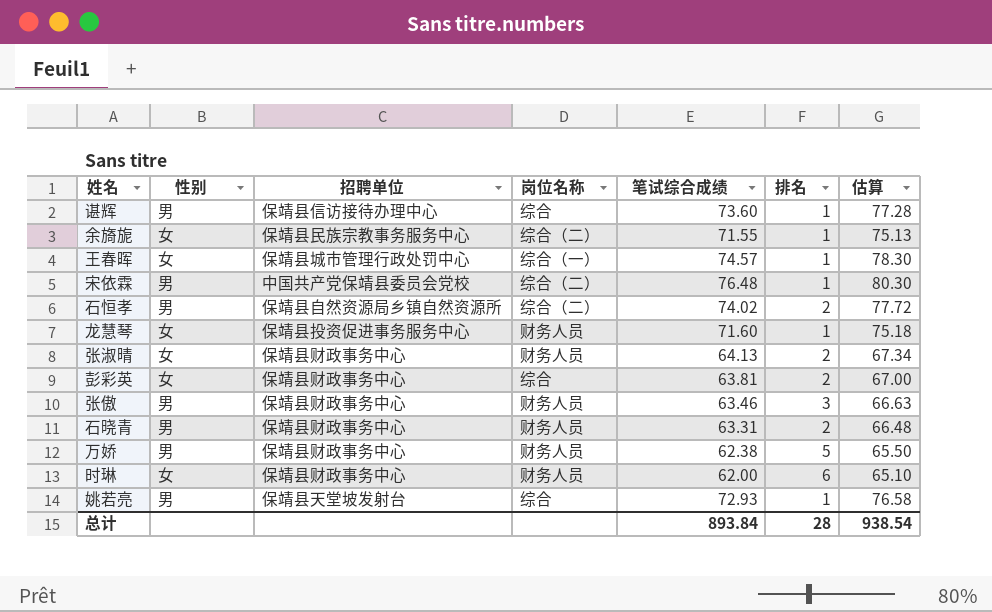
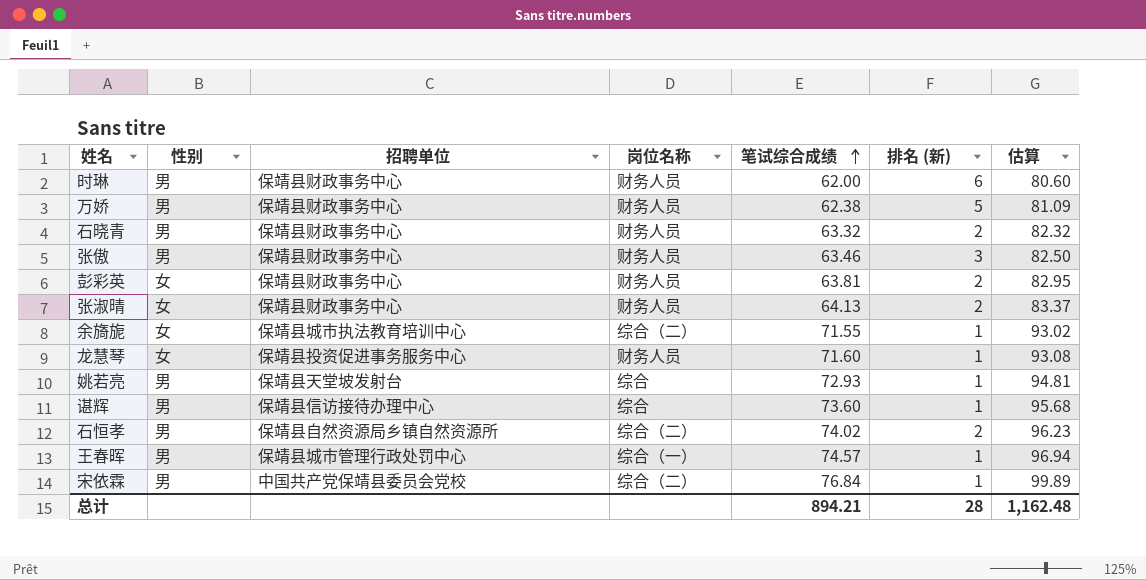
row order: none -> 笔试综合成绩 ascending
column name: 排名 -> 排名 (新)
column 估算 | formula: [笔试综合成绩] * 1.05 -> [笔试综合成绩] * 1.3
时琳 | 性别: 女 -> 男
石晓青 | 笔试综合成绩: 63.31 -> 63.32
彭彩英 | 岗位名称: 综合 -> 财务人员
余旖旎 | 招聘单位: 保靖县民族宗教事务服务中心 -> 保靖县城市执法教育培训中心
王春晖 | 性别: 女 -> 男
宋依霖 | 笔试综合成绩: 76.48 -> 76.84
总计 | 笔试综合成绩: 893.84 -> 894.21
总计 | 估算: 938.54 -> 1,162.48

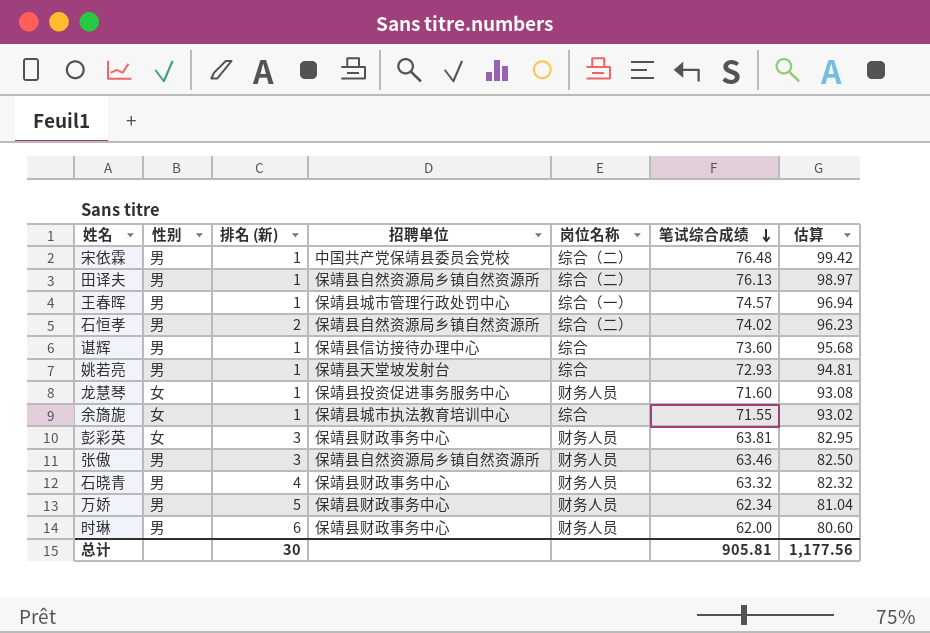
row order: 笔试综合成绩 ascending -> 笔试综合成绩 descending
column 排名 (新) | position: 6 -> 3
row 张淑晴: 女 | 保靖县财政事务中心 | 财务人员 | 64.13 | 2 | 83.37 -> none
宋依霖 | 笔试综合成绩: 76.84 -> 76.48
宋依霖 | 估算: 99.89 -> 99.42
row 田译夫: none -> 男 | 1 | 保靖县自然资源局乡镇自然资源所 | 综合（二） | 76.13 | 98.97
余旖旎 | 岗位名称: 综合（二） -> 综合
彭彩英 | 排名 (新): 2 -> 3
张傲 | 招聘单位: 保靖县财政事务中心 -> 保靖县自然资源局乡镇自然资源所
石晓青 | 排名 (新): 2 -> 4
万娇 | 笔试综合成绩: 62.38 -> 62.34
万娇 | 估算: 81.09 -> 81.04
总计 | 排名 (新): 28 -> 30
总计 | 笔试综合成绩: 894.21 -> 905.81
总计 | 估算: 1,162.48 -> 1,177.56

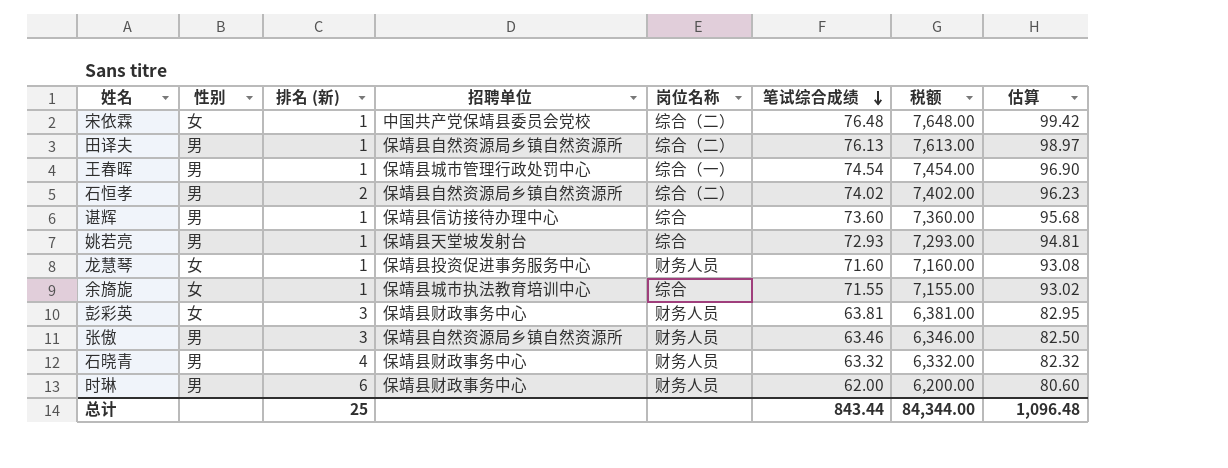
column 税额 | formula: none -> [笔试综合成绩] * 100
row 万娇: 男 | 5 | 保靖县财政事务中心 | 财务人员 | 62.34 | 81.04 -> none
宋依霖 | 性别: 男 -> 女
王春晖 | 笔试综合成绩: 74.57 -> 74.54
王春晖 | 估算: 96.94 -> 96.90
总计 | 排名 (新): 30 -> 25
总计 | 笔试综合成绩: 905.81 -> 843.44
总计 | 估算: 1,177.56 -> 1,096.48

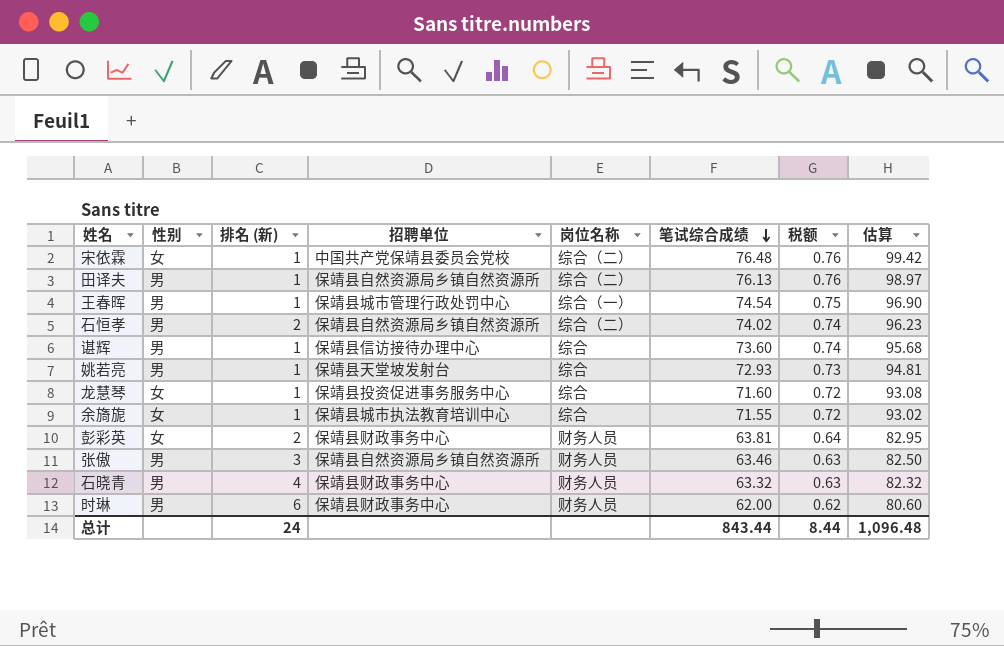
column 税额 | formula: [笔试综合成绩] * 100 -> [笔试综合成绩] * 0.01
龙慧琴 | 岗位名称: 财务人员 -> 综合
彭彩英 | 排名 (新): 3 -> 2
总计 | 排名 (新): 25 -> 24
总计 | 税额: 84,344.00 -> 8.44

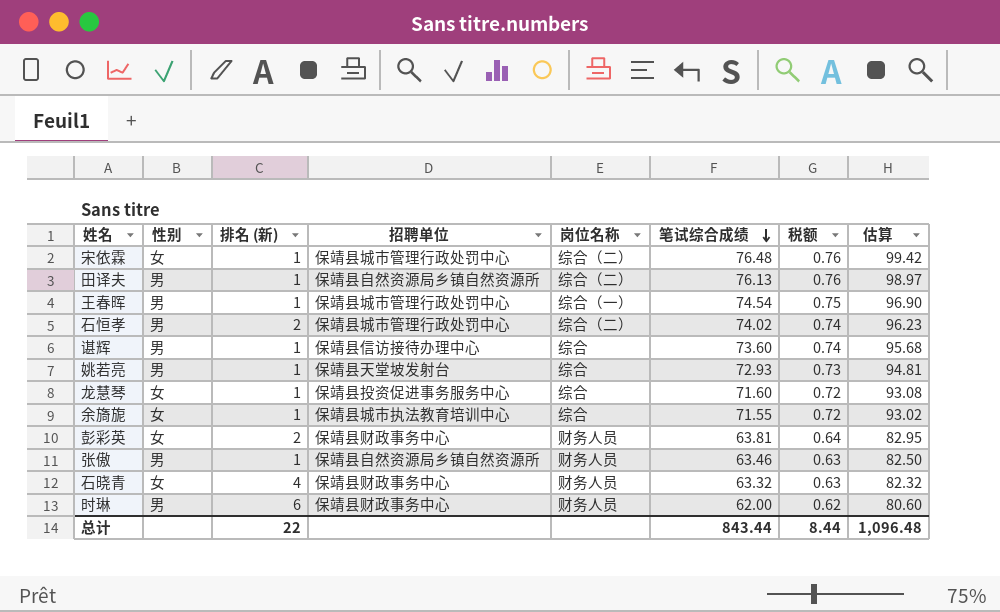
宋依霖 | 招聘单位: 中国共产党保靖县委员会党校 -> 保靖县城市管理行政处罚中心
石恒孝 | 招聘单位: 保靖县自然资源局乡镇自然资源所 -> 保靖县城市管理行政处罚中心
张傲 | 排名 (新): 3 -> 1
石晓青 | 性别: 男 -> 女
总计 | 排名 (新): 24 -> 22

